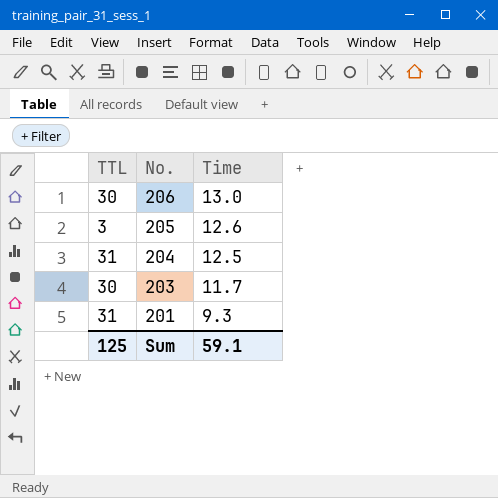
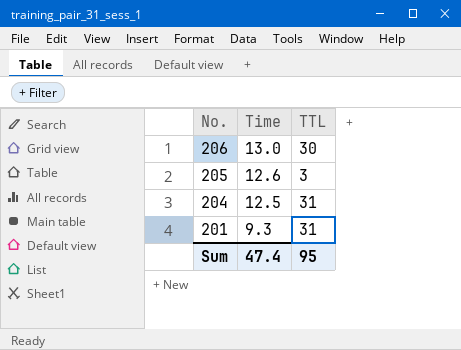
column TTL | position: 1 -> 3
row 203: 30 | 11.7 -> none
Sum | Time: 59.1 -> 47.4
Sum | TTL: 125 -> 95

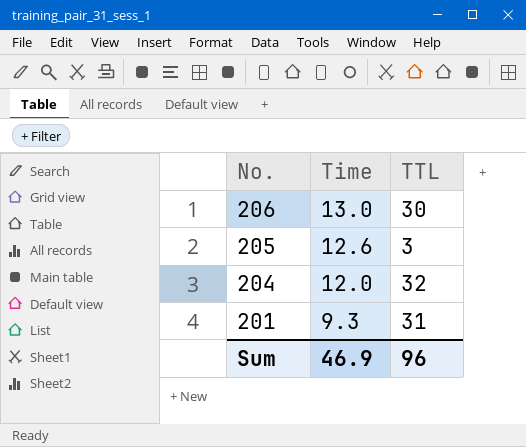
204 | Time: 12.5 -> 12.0
204 | TTL: 31 -> 32
Sum | Time: 47.4 -> 46.9
Sum | TTL: 95 -> 96

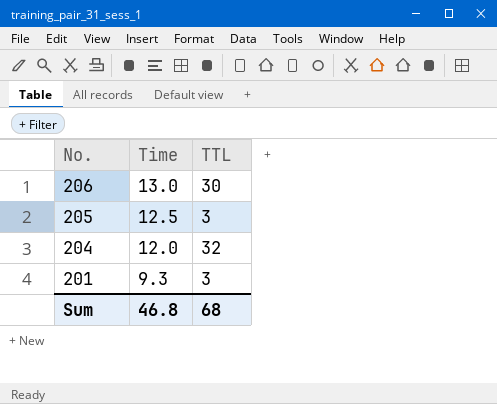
205 | Time: 12.6 -> 12.5
201 | TTL: 31 -> 3
Sum | Time: 46.9 -> 46.8
Sum | TTL: 96 -> 68

